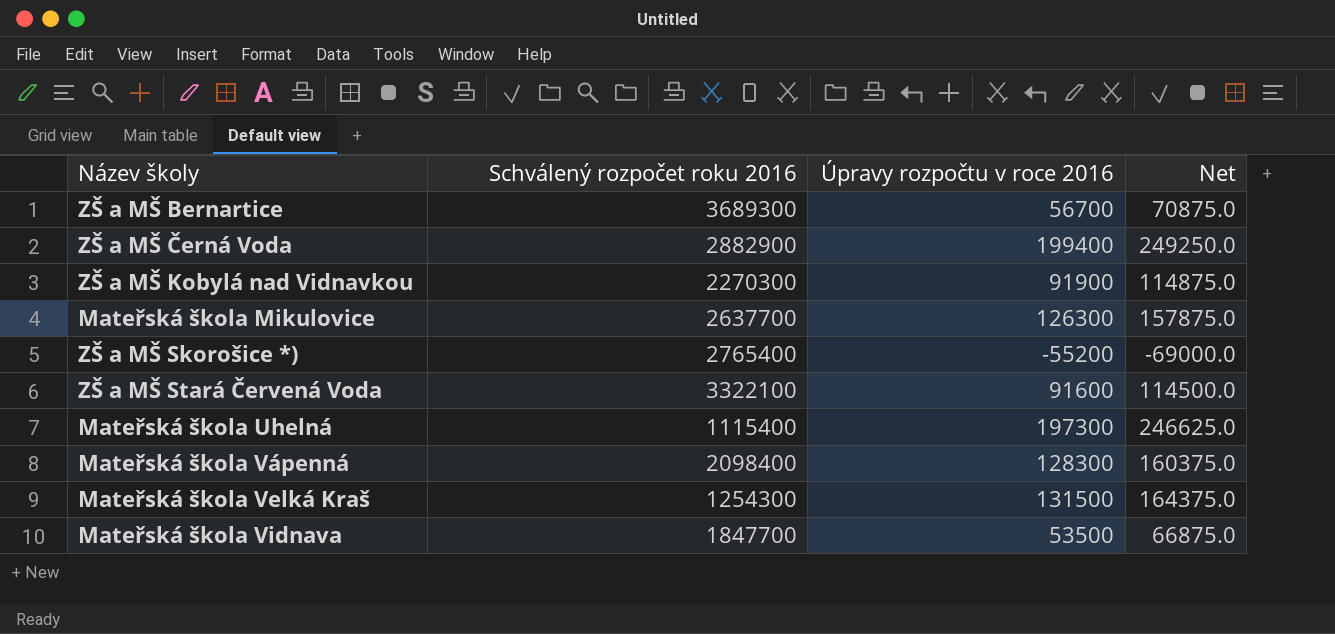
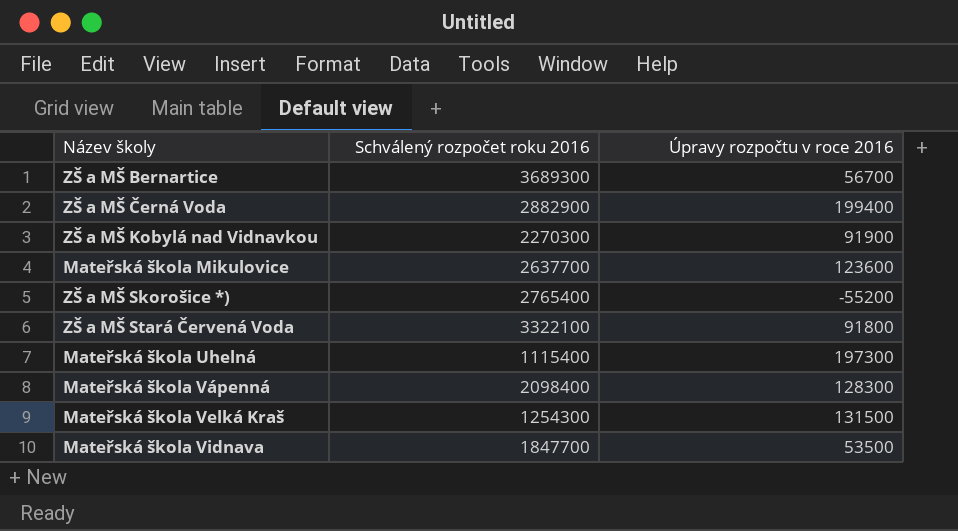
column Net | formula: [Úpravy rozpočtu v roce 2016] * 1.25 -> none
Mateřská škola Mikulovice | Úpravy rozpočtu v roce 2016: 126300 -> 123600
ZŠ a MŠ Stará Červená Voda | Úpravy rozpočtu v roce 2016: 91600 -> 91800

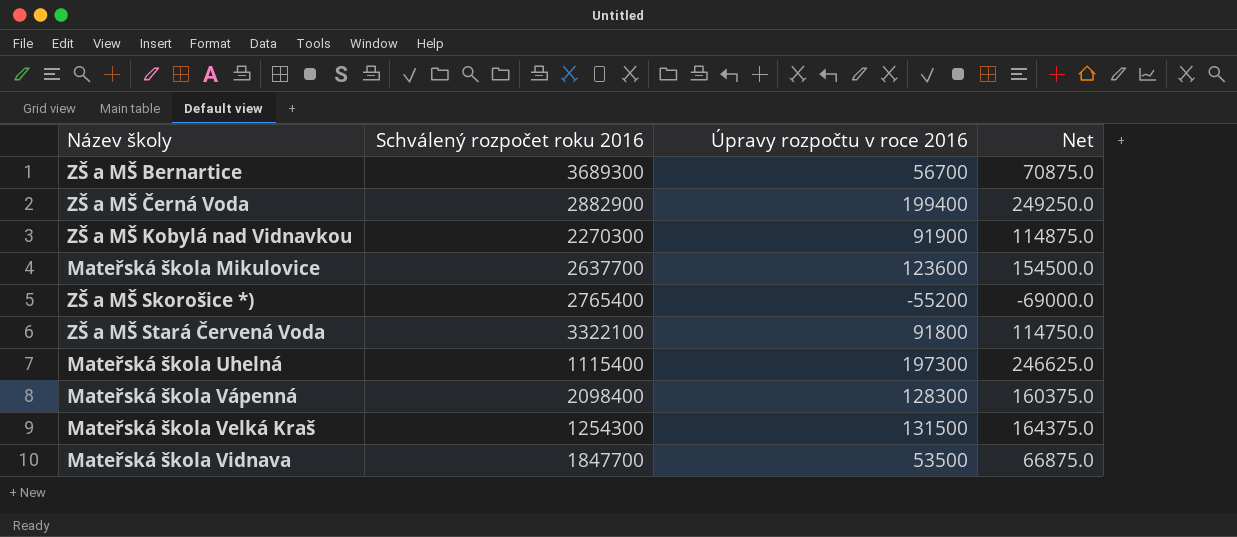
column Net | formula: none -> [Úpravy rozpočtu v roce 2016] * 1.25

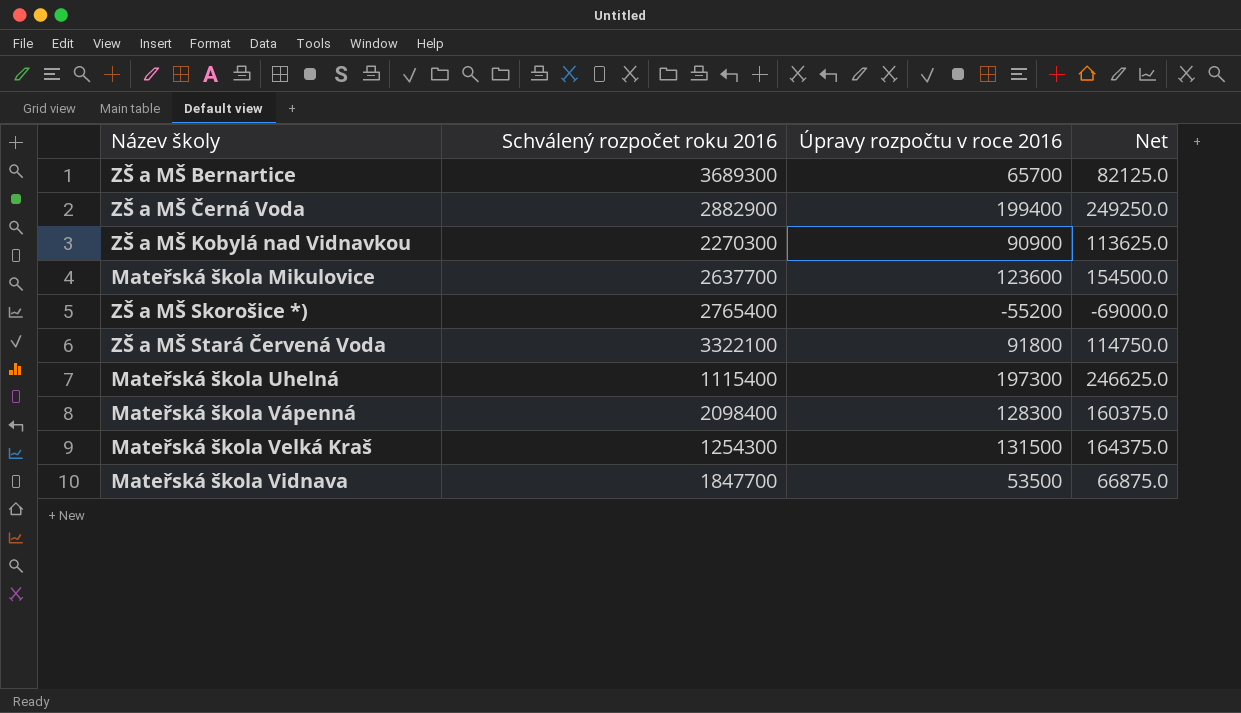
ZŠ a MŠ Bernartice | Úpravy rozpočtu v roce 2016: 56700 -> 65700
ZŠ a MŠ Bernartice | Net: 70875.0 -> 82125.0
ZŠ a MŠ Kobylá nad Vidnavkou | Úpravy rozpočtu v roce 2016: 91900 -> 90900
ZŠ a MŠ Kobylá nad Vidnavkou | Net: 114875.0 -> 113625.0

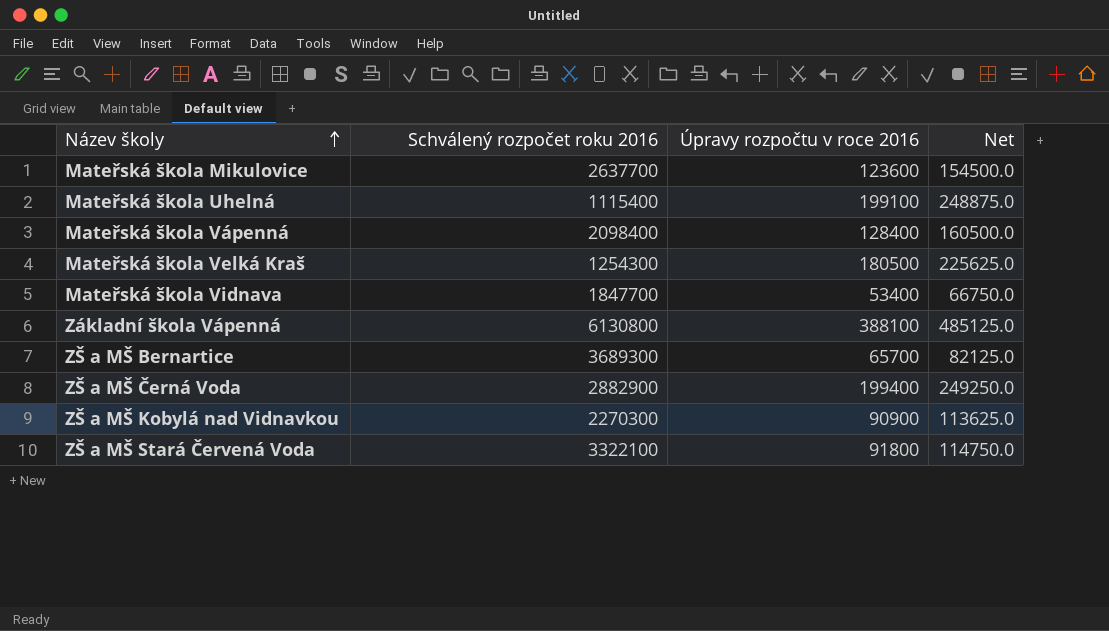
row order: none -> Název školy ascending
row ZŠ a MŠ Skorošice *): 2765400 | -55200 | -69000.0 -> none
Mateřská škola Uhelná | Úpravy rozpočtu v roce 2016: 197300 -> 199100
Mateřská škola Uhelná | Net: 246625.0 -> 248875.0
Mateřská škola Vápenná | Úpravy rozpočtu v roce 2016: 128300 -> 128400
Mateřská škola Vápenná | Net: 160375.0 -> 160500.0
Mateřská škola Velká Kraš | Úpravy rozpočtu v roce 2016: 131500 -> 180500
Mateřská škola Velká Kraš | Net: 164375.0 -> 225625.0
Mateřská škola Vidnava | Úpravy rozpočtu v roce 2016: 53500 -> 53400
Mateřská škola Vidnava | Net: 66875.0 -> 66750.0
row Základní škola Vápenná: none -> 6130800 | 388100 | 485125.0

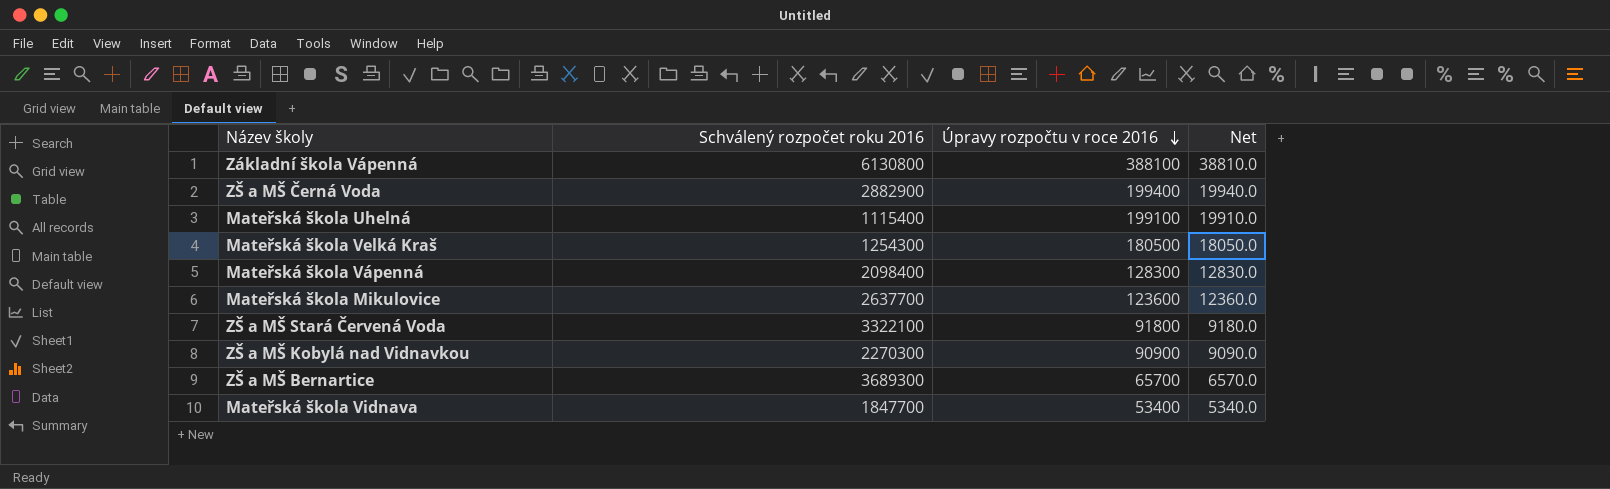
row order: Název školy ascending -> Úpravy rozpočtu v roce 2016 descending
column Net | formula: [Úpravy rozpočtu v roce 2016] * 1.25 -> [Úpravy rozpočtu v roce 2016] * 0.1
Mateřská škola Vápenná | Úpravy rozpočtu v roce 2016: 128400 -> 128300

